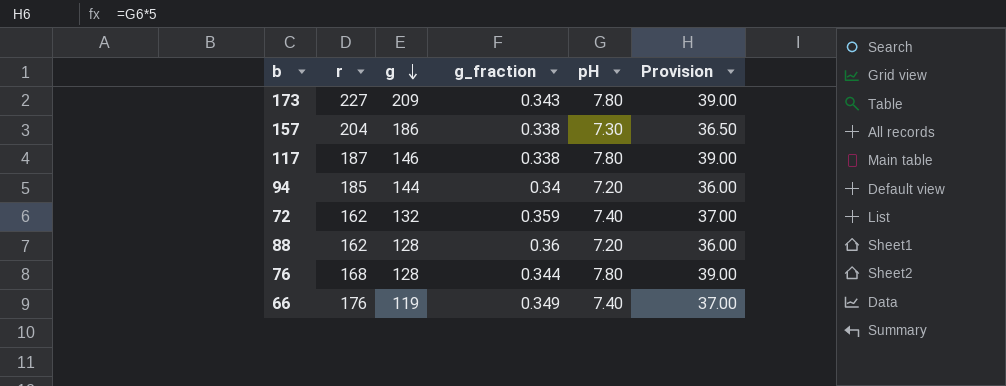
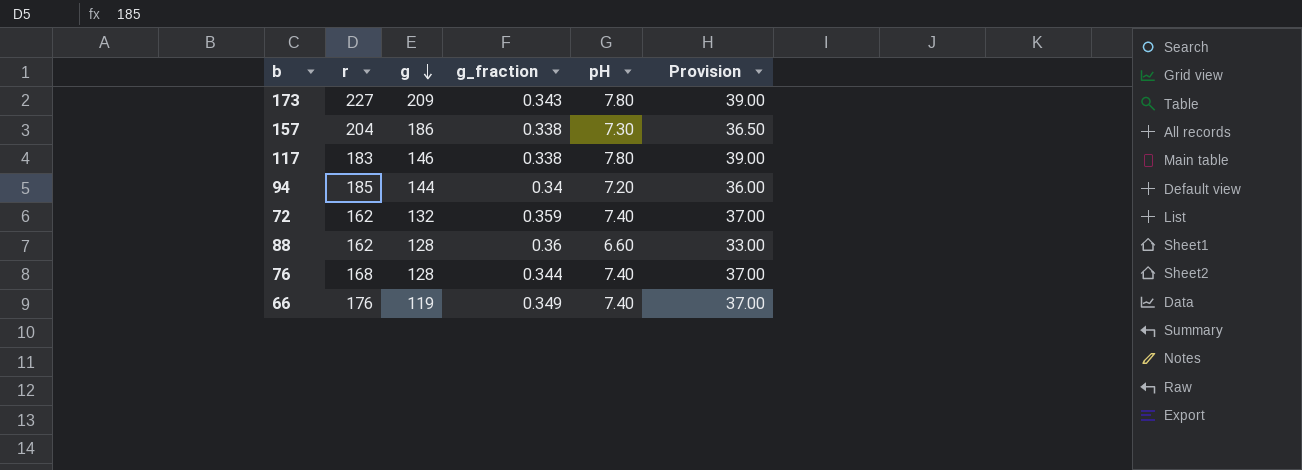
117 | r: 187 -> 183
88 | pH: 7.20 -> 6.60
88 | Provision: 36.00 -> 33.00
76 | pH: 7.80 -> 7.40
76 | Provision: 39.00 -> 37.00

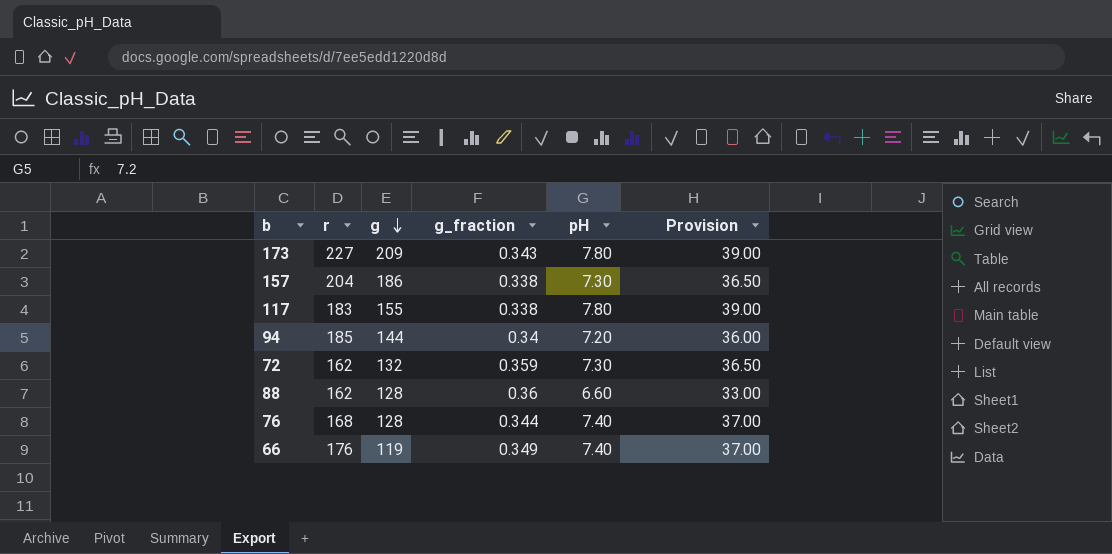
117 | g: 146 -> 155
72 | pH: 7.40 -> 7.30
72 | Provision: 37.00 -> 36.50

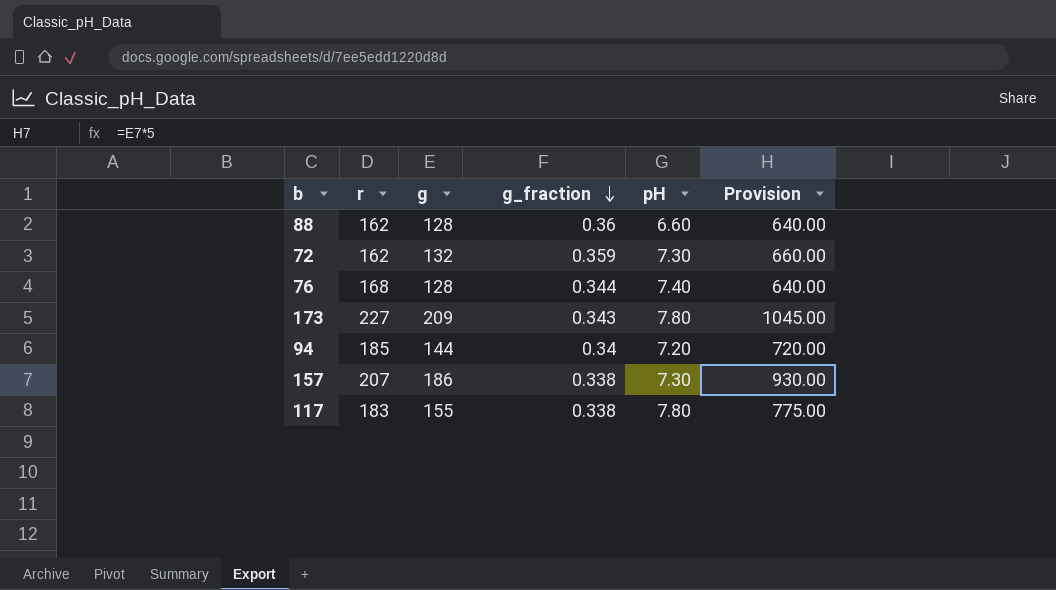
row order: g descending -> g_fraction descending
column Provision | formula: [pH] * 5 -> [g] * 5
row 66: 176 | 119 | 0.349 | 7.40 | 37.00 -> none
157 | r: 204 -> 207

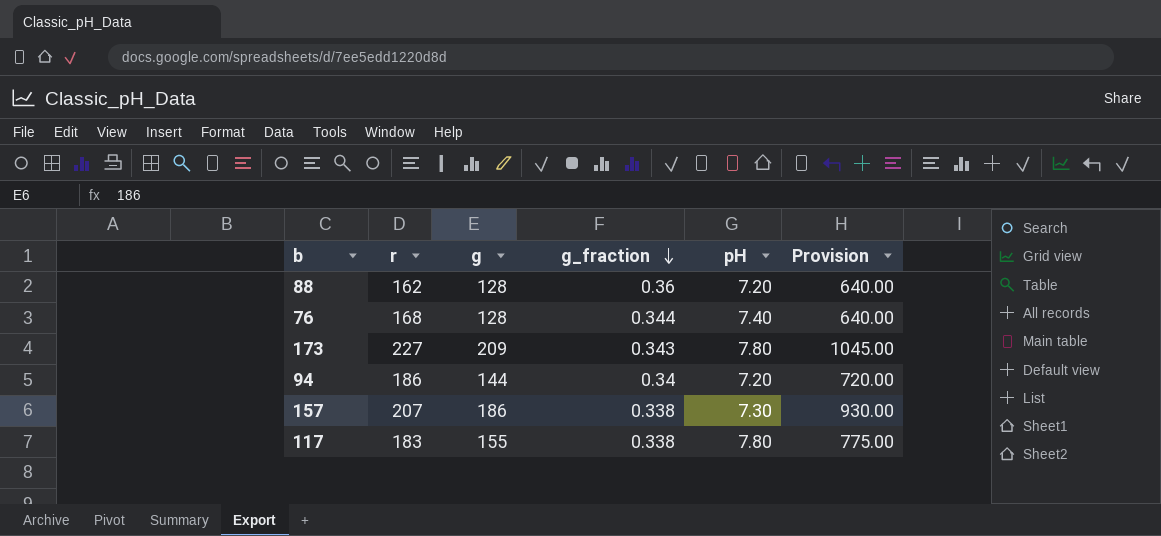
row 72: 162 | 132 | 0.359 | 7.30 | 660.00 -> none
88 | pH: 6.60 -> 7.20
94 | r: 185 -> 186

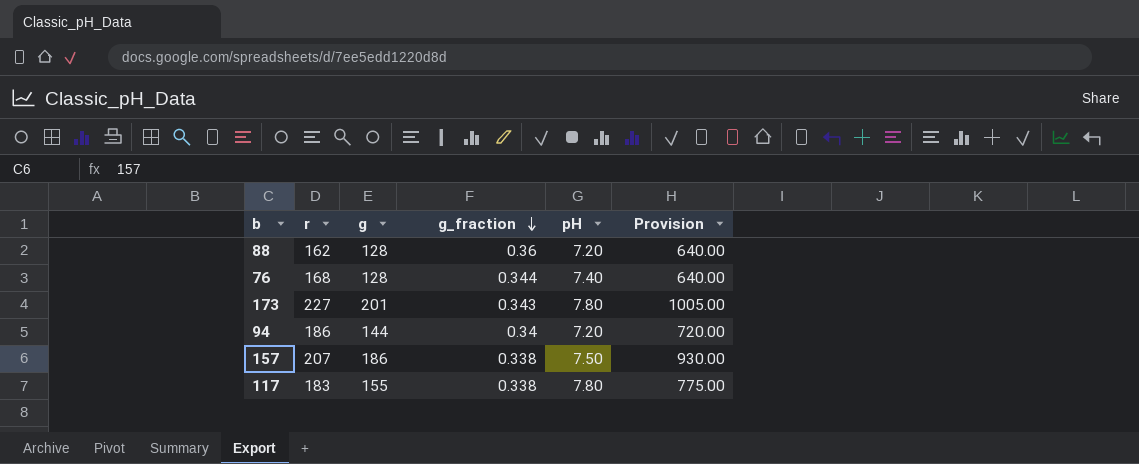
173 | g: 209 -> 201
173 | Provision: 1045.00 -> 1005.00
157 | pH: 7.30 -> 7.50

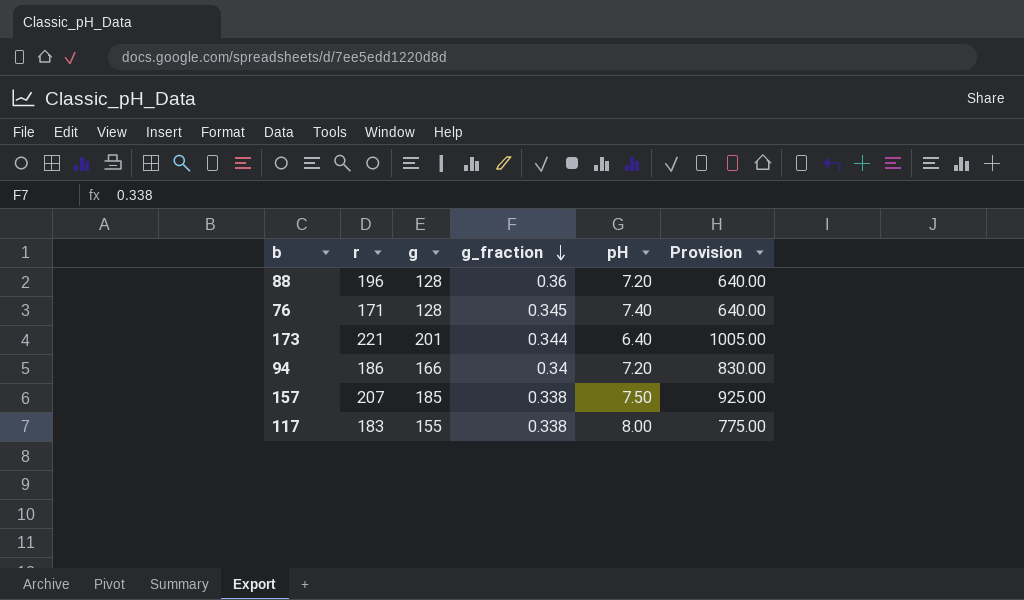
88 | r: 162 -> 196
76 | r: 168 -> 171
76 | g_fraction: 0.344 -> 0.345
173 | r: 227 -> 221
173 | g_fraction: 0.343 -> 0.344
173 | pH: 7.80 -> 6.40
94 | g: 144 -> 166
94 | Provision: 720.00 -> 830.00
157 | g: 186 -> 185
157 | Provision: 930.00 -> 925.00
117 | pH: 7.80 -> 8.00

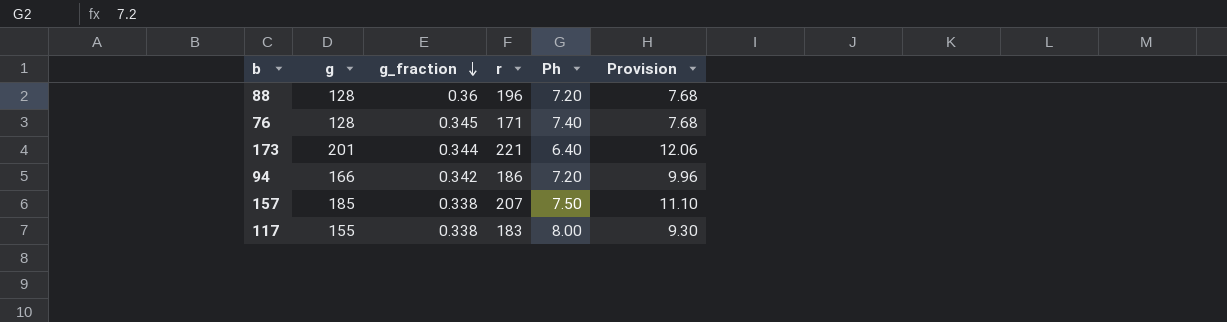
column r | position: 2 -> 4
column name: pH -> Ph
column Provision | formula: [g] * 5 -> [g] * 0.06
94 | g_fraction: 0.34 -> 0.342

